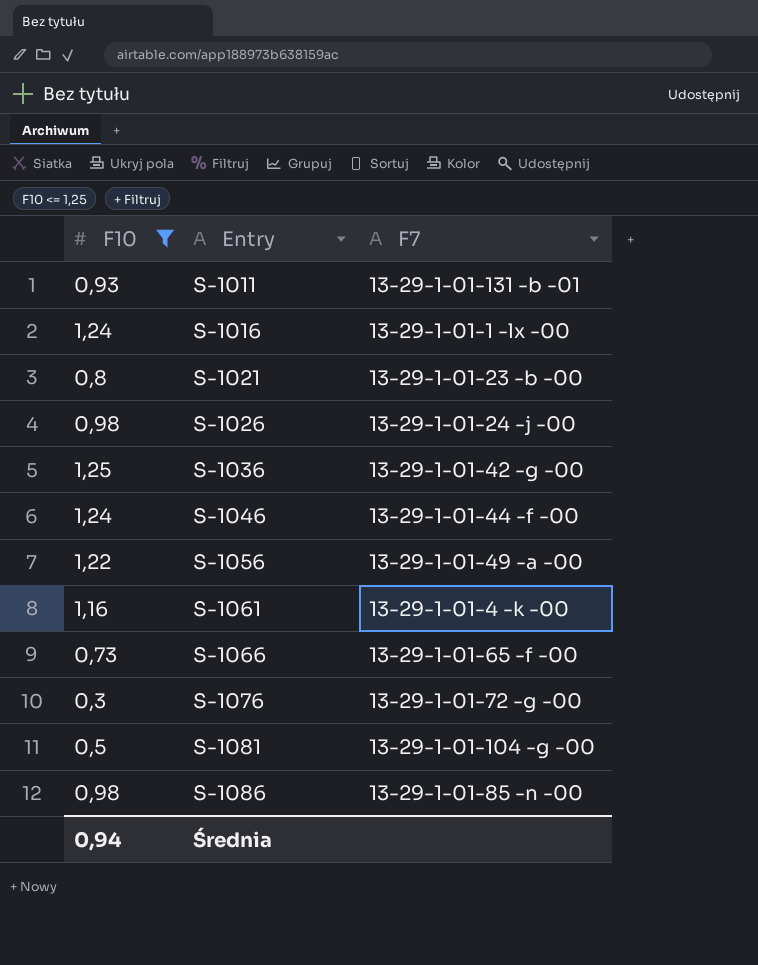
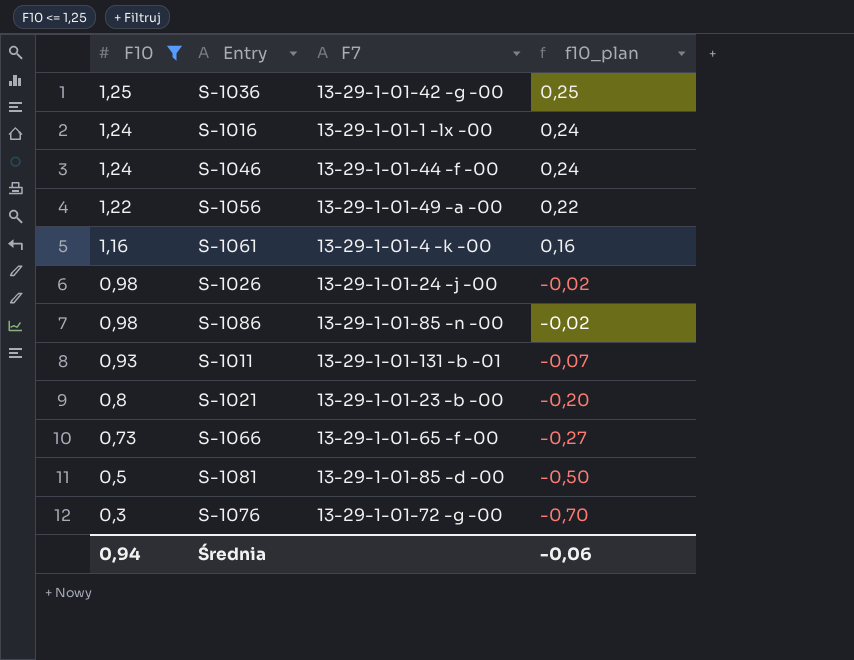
row order: Entry ascending -> F10 descending
column f10_plan | formula: none -> [F10] - 1
S-1081 | F7: 13-29-1-01-104 -g -00 -> 13-29-1-01-85 -d -00

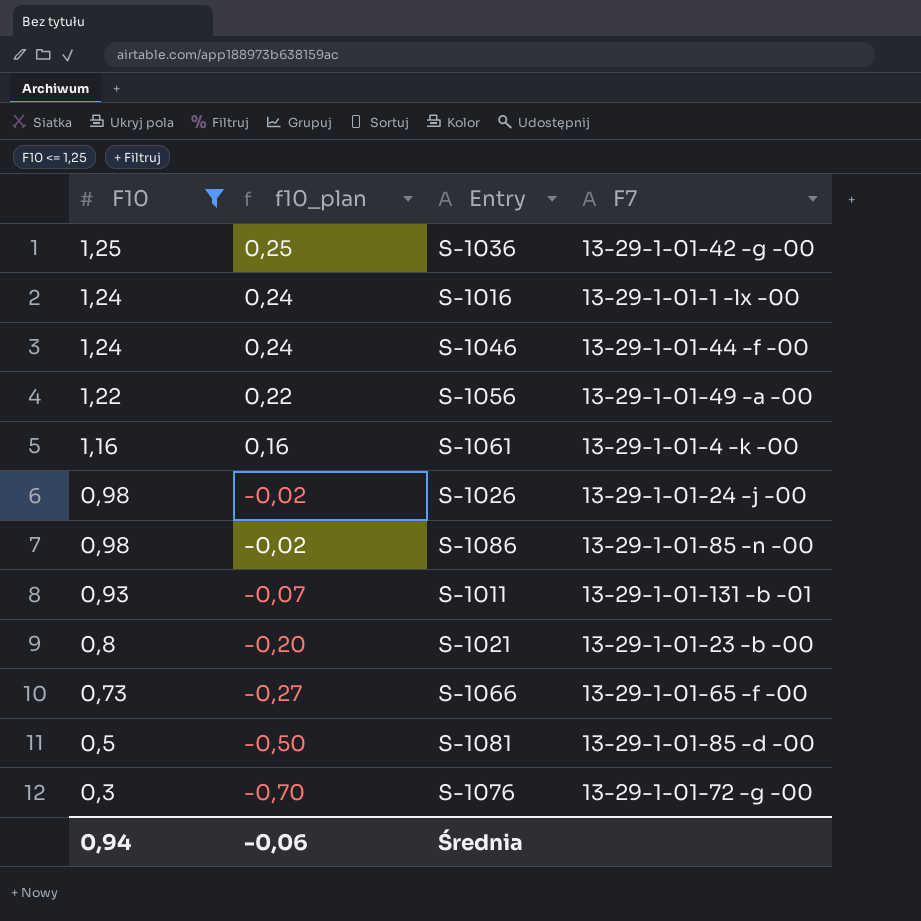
column f10_plan | position: 4 -> 2

